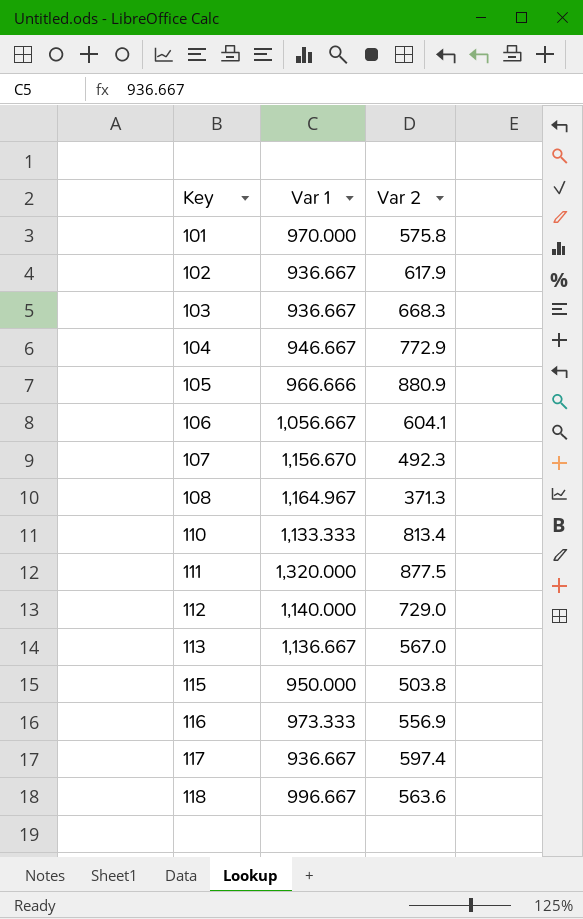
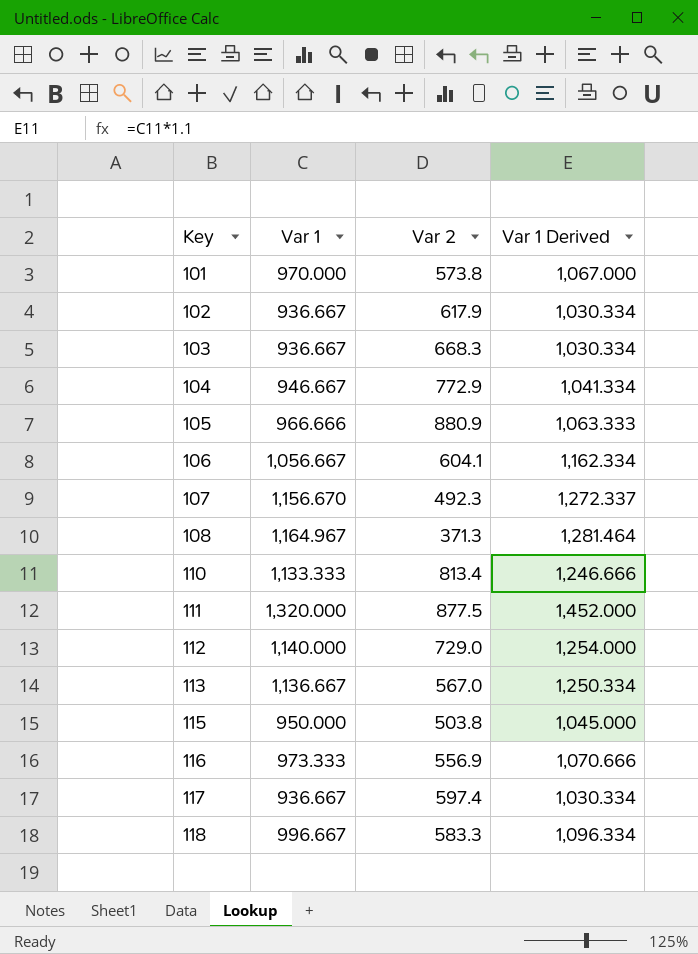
column Var 1 Derived | formula: none -> [Var 1] * 1.1
101 | Var 2: 575.8 -> 573.8
118 | Var 2: 563.6 -> 583.3

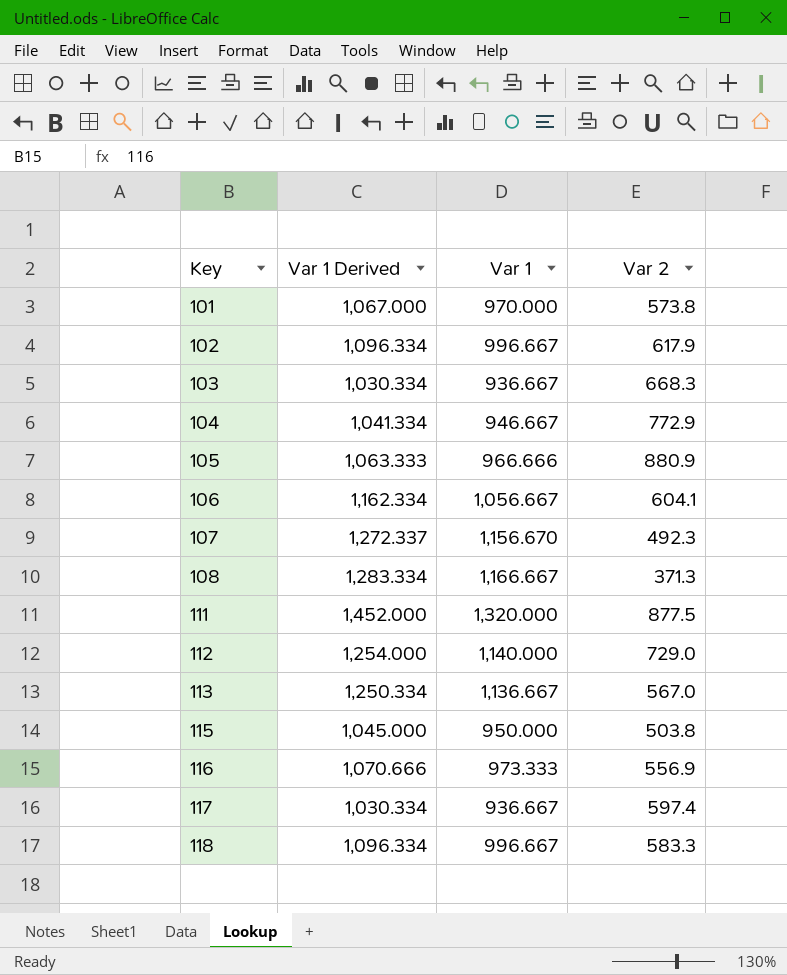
column Var 1 Derived | position: 4 -> 2
row 110: 1,133.333 | 813.4 | 1,246.666 -> none
102 | Var 1 Derived: 1,030.334 -> 1,096.334
102 | Var 1: 936.667 -> 996.667
108 | Var 1 Derived: 1,281.464 -> 1,283.334
108 | Var 1: 1,164.967 -> 1,166.667

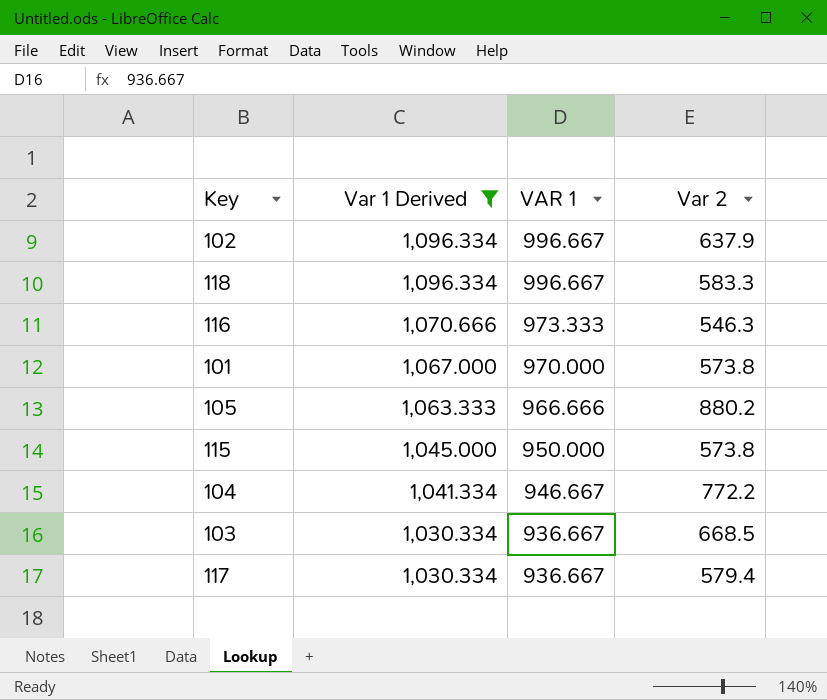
filter: none -> Var 1 Derived <= 1,096.334
row order: Key ascending -> Var 1 Derived descending
column name: Var 1 -> VAR 1
102 | Var 2: 617.9 -> 637.9
116 | Var 2: 556.9 -> 546.3
105 | Var 2: 880.9 -> 880.2
115 | Var 2: 503.8 -> 573.8
104 | Var 2: 772.9 -> 772.2
103 | Var 2: 668.3 -> 668.5
117 | Var 2: 597.4 -> 579.4

